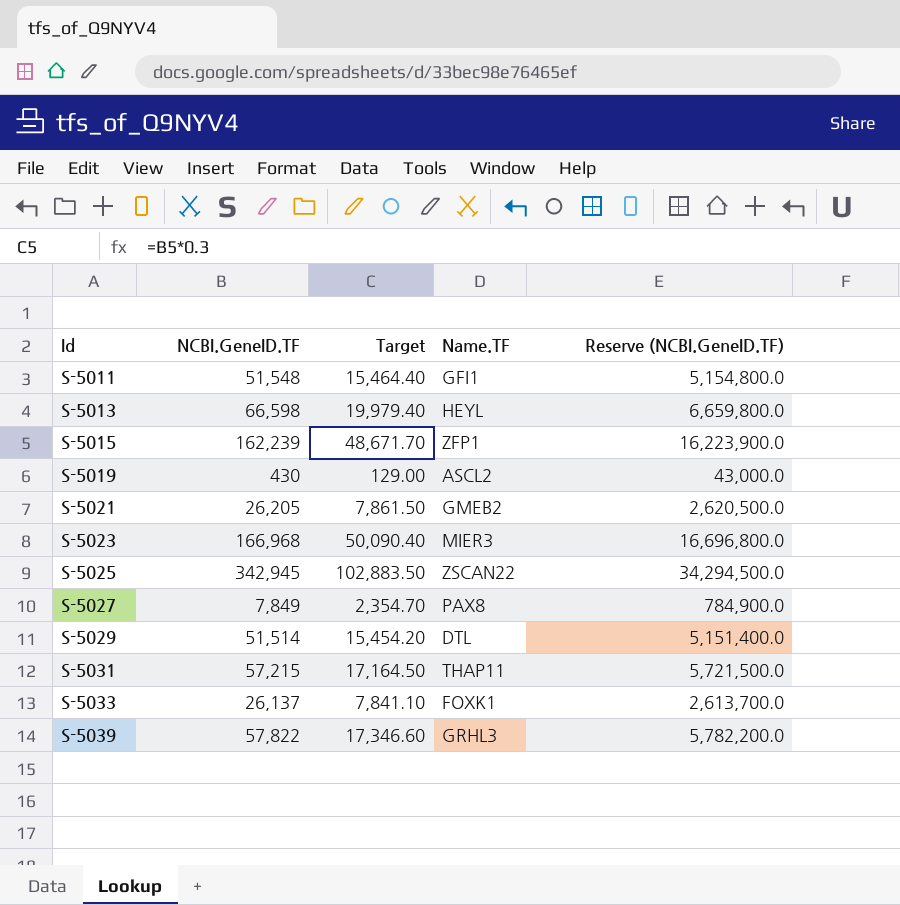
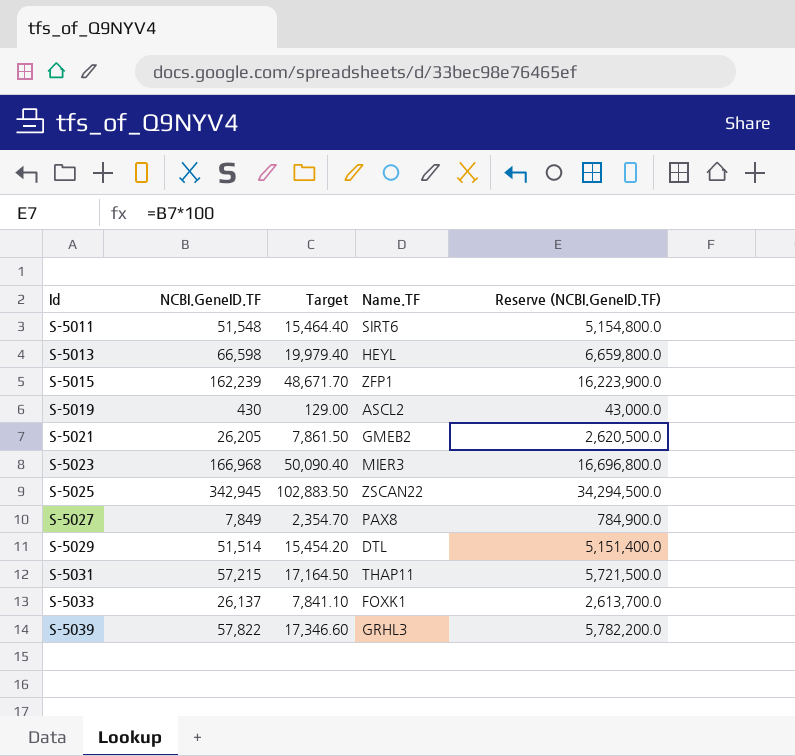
S-5011 | Name.TF: GFI1 -> SIRT6

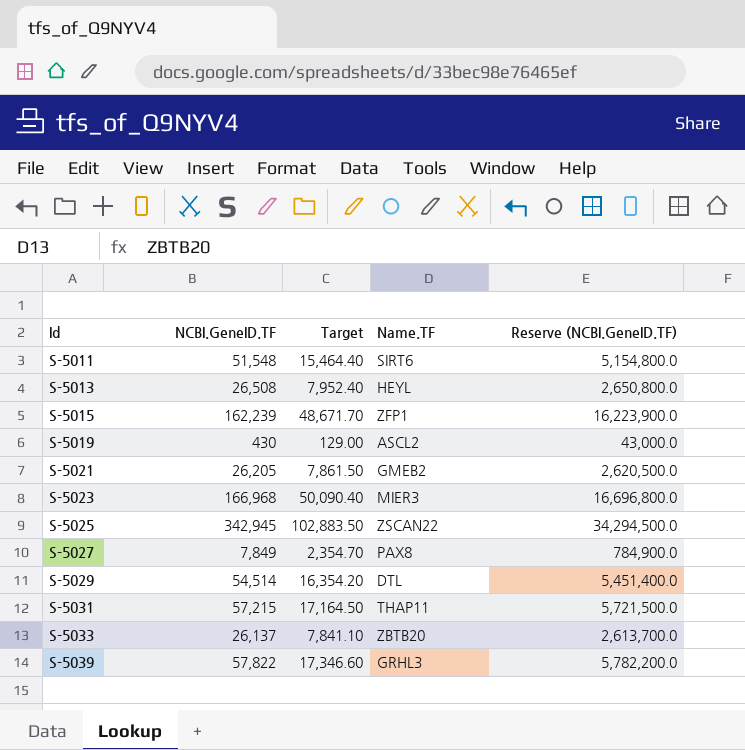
S-5013 | NCBI.GeneID.TF: 66,598 -> 26,508
S-5013 | Target: 19,979.40 -> 7,952.40
S-5013 | Reserve (NCBI.GeneID.TF): 6,659,800.0 -> 2,650,800.0
S-5029 | NCBI.GeneID.TF: 51,514 -> 54,514
S-5029 | Target: 15,454.20 -> 16,354.20
S-5029 | Reserve (NCBI.GeneID.TF): 5,151,400.0 -> 5,451,400.0
S-5033 | Name.TF: FOXK1 -> ZBTB20

